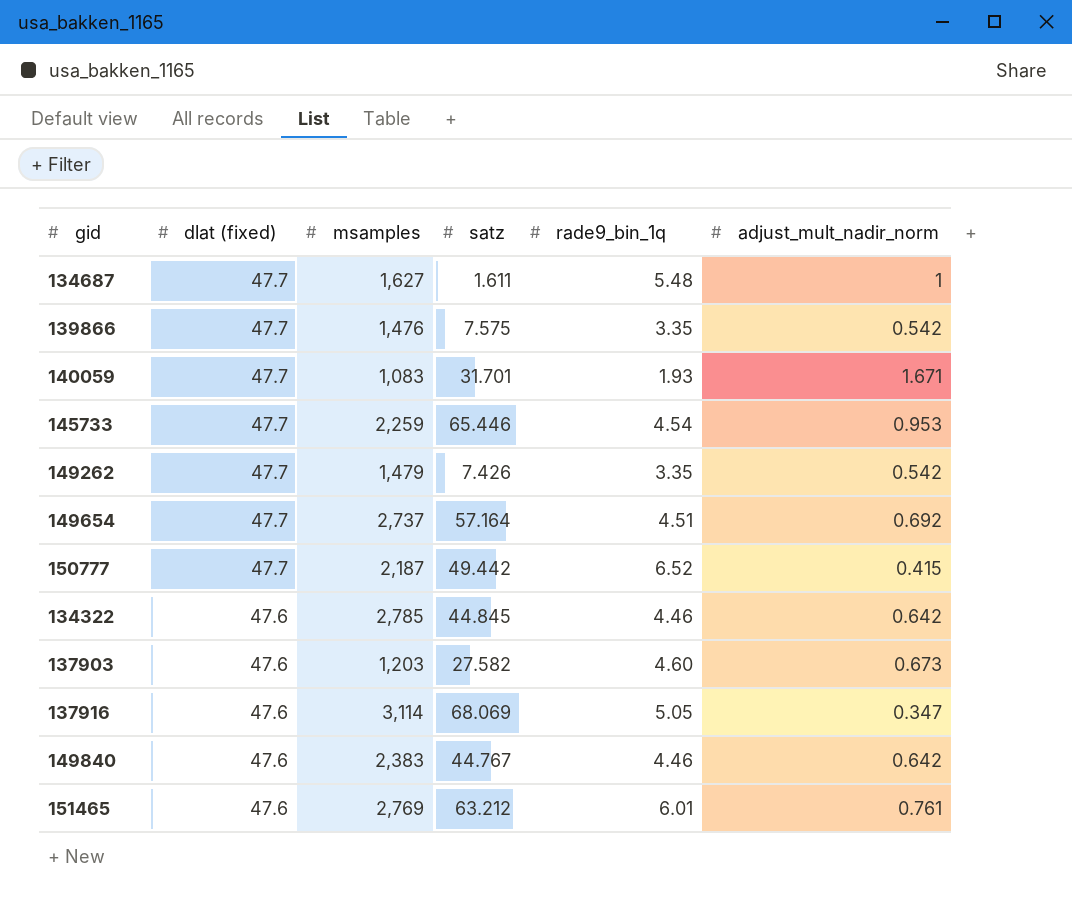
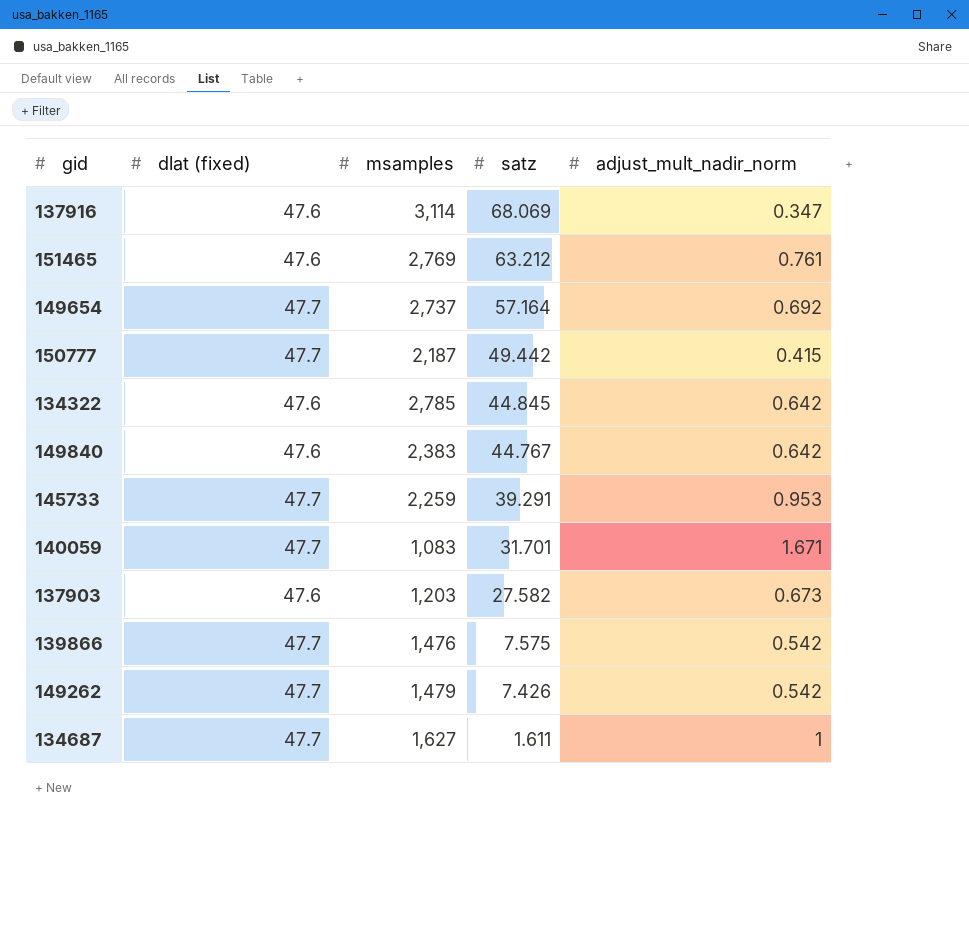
row order: dlat (fixed) descending -> satz descending
column rade9_bin_1q | position: 5 -> none
145733 | satz: 65.446 -> 39.291

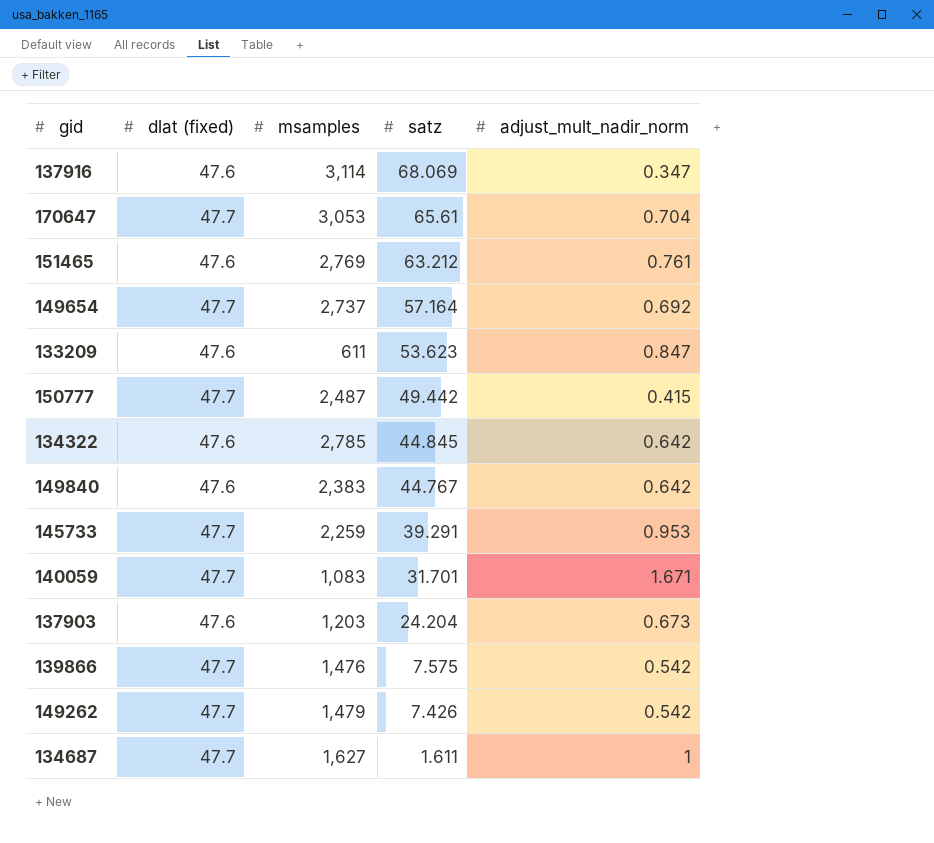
row 170647: none -> 47.7 | 3,053 | 65.61 | 0.704
row 133209: none -> 47.6 | 611 | 53.623 | 0.847
150777 | msamples: 2,187 -> 2,487
137903 | satz: 27.582 -> 24.204

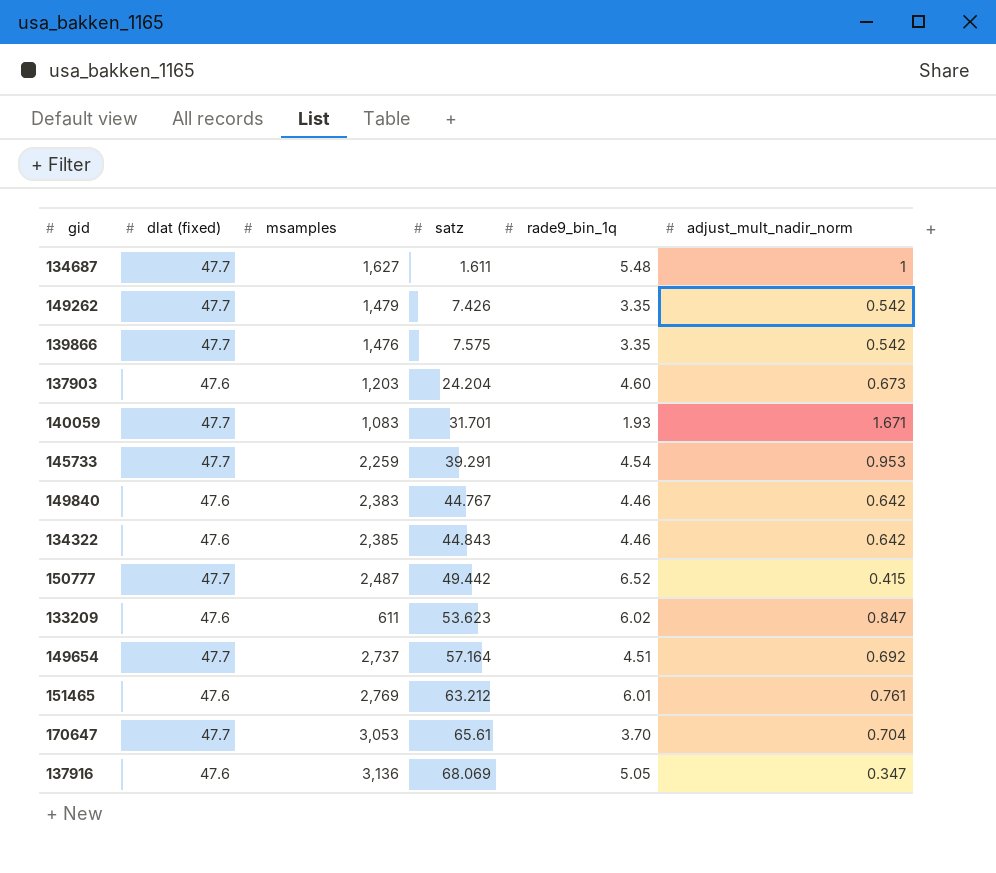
row order: satz descending -> satz ascending
column rade9_bin_1q | position: none -> 5
134322 | msamples: 2,785 -> 2,385
134322 | satz: 44.845 -> 44.843
137916 | msamples: 3,114 -> 3,136

